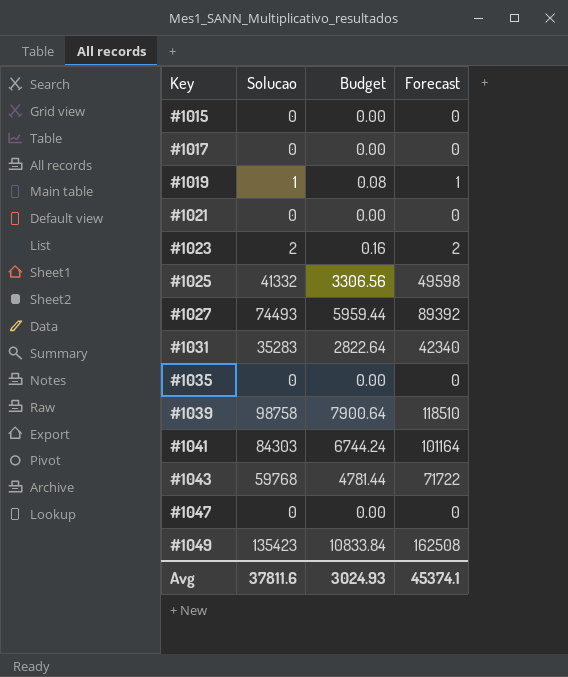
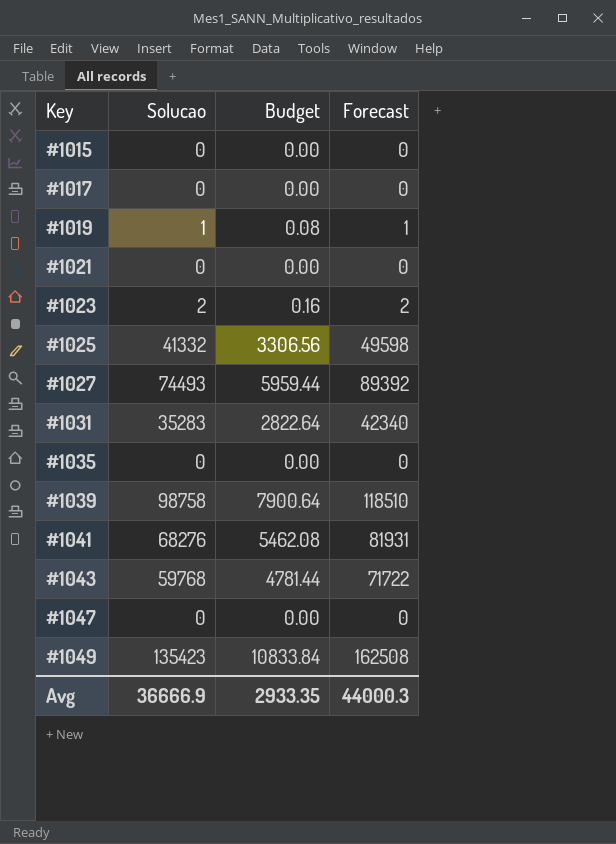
#1041 | Solucao: 84303 -> 68276
#1041 | Budget: 6744.24 -> 5462.08
#1041 | Forecast: 101164 -> 81931
Avg | Solucao: 37811.6 -> 36666.9
Avg | Budget: 3024.93 -> 2933.35
Avg | Forecast: 45374.1 -> 44000.3

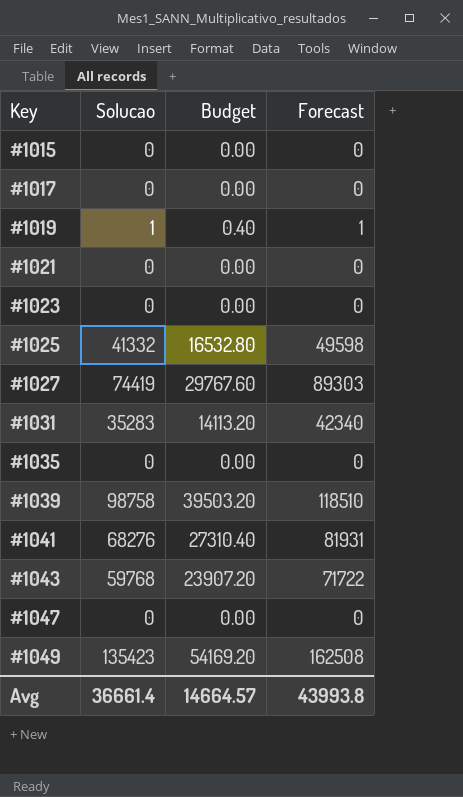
column Budget | formula: [Solucao] * 0.08 -> [Solucao] * 0.4
#1023 | Solucao: 2 -> 0
#1023 | Forecast: 2 -> 0
#1027 | Solucao: 74493 -> 74419
#1027 | Forecast: 89392 -> 89303
Avg | Solucao: 36666.9 -> 36661.4
Avg | Budget: 2933.35 -> 14664.57
Avg | Forecast: 44000.3 -> 43993.8

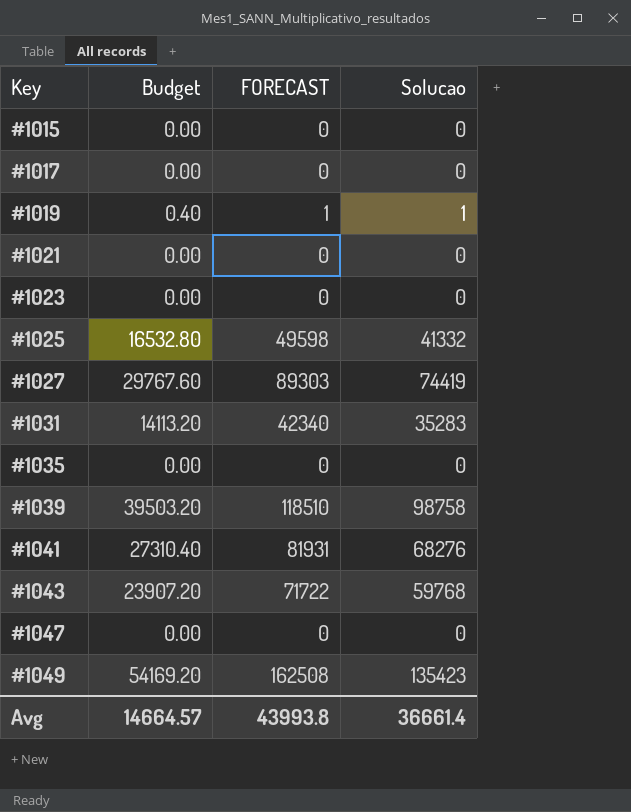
column name: Forecast -> FORECAST
column Solucao | position: 2 -> 4

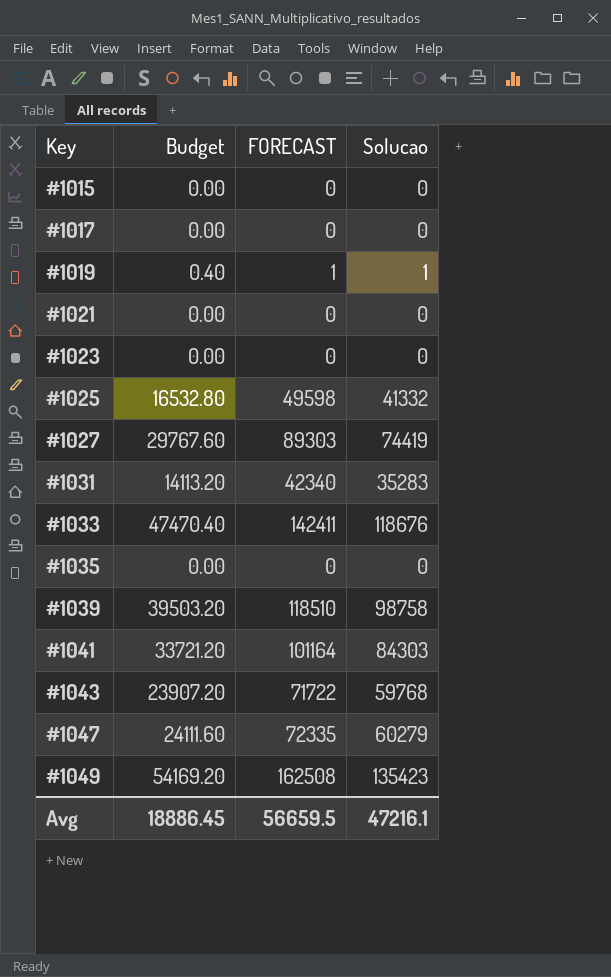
row #1033: none -> 47470.40 | 142411 | 118676
#1041 | Budget: 27310.40 -> 33721.20
#1041 | FORECAST: 81931 -> 101164
#1041 | Solucao: 68276 -> 84303
#1047 | Budget: 0.00 -> 24111.60
#1047 | FORECAST: 0 -> 72335
#1047 | Solucao: 0 -> 60279
Avg | Budget: 14664.57 -> 18886.45
Avg | FORECAST: 43993.8 -> 56659.5
Avg | Solucao: 36661.4 -> 47216.1

